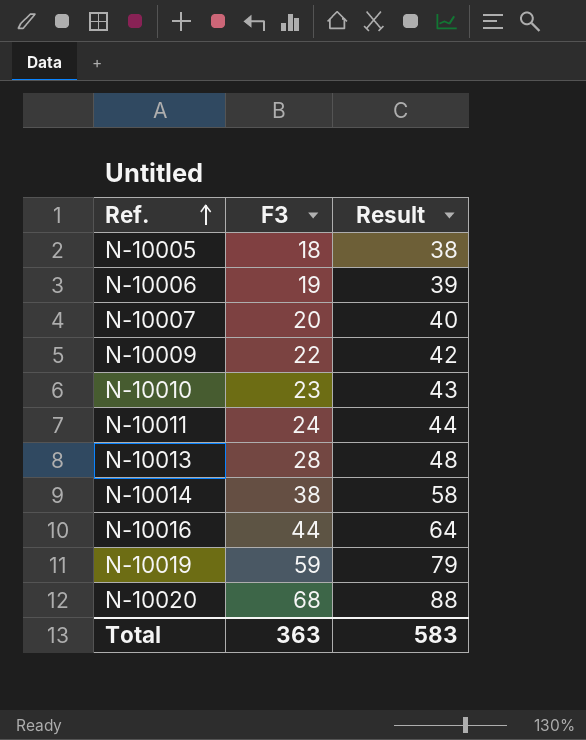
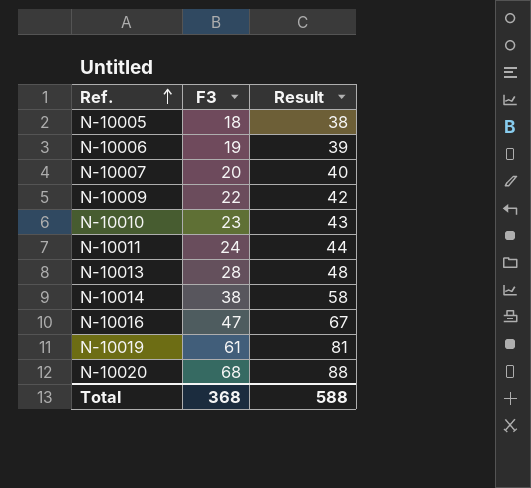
N-10016 | F3: 44 -> 47
N-10016 | Result: 64 -> 67
N-10019 | F3: 59 -> 61
N-10019 | Result: 79 -> 81
Total | F3: 363 -> 368
Total | Result: 583 -> 588

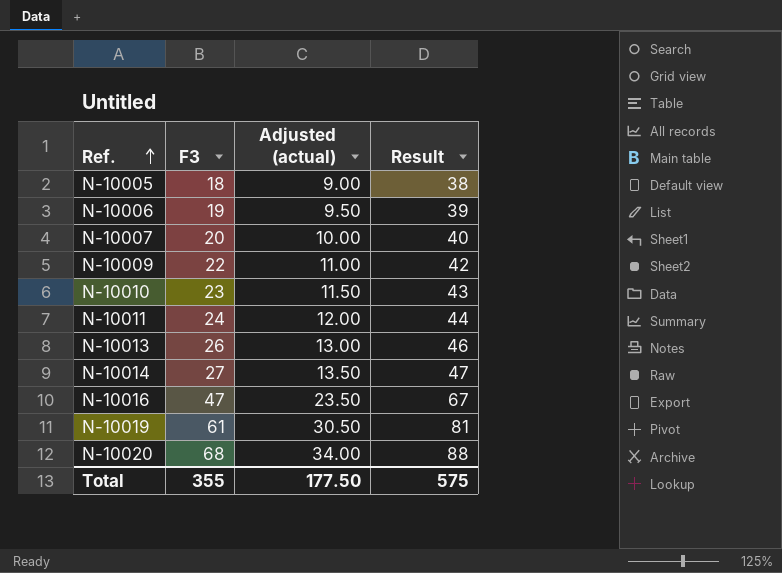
column Adjusted (actual) | formula: none -> [F3] * 0.5
N-10013 | F3: 28 -> 26
N-10013 | Result: 48 -> 46
N-10014 | F3: 38 -> 27
N-10014 | Result: 58 -> 47
Total | F3: 368 -> 355
Total | Result: 588 -> 575

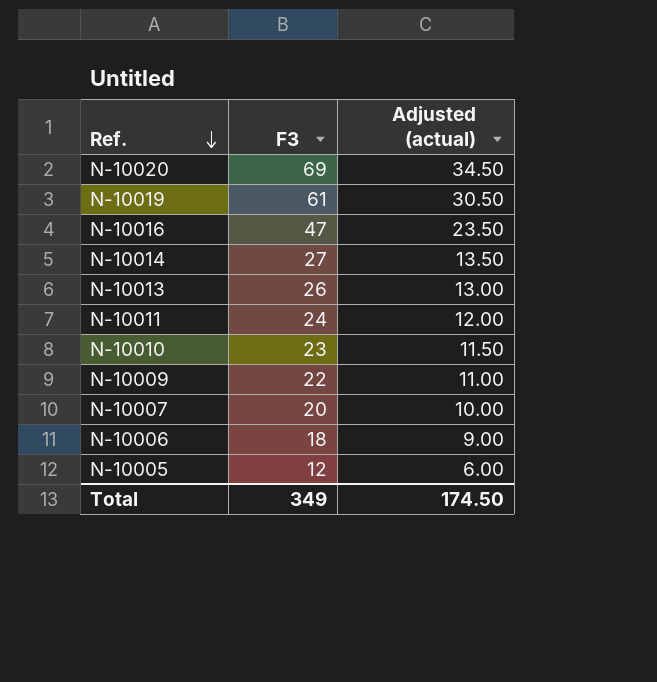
row order: Ref. ascending -> Ref. descending
column Result | formula: [F3] + 20 -> none
N-10020 | F3: 68 -> 69
N-10020 | Adjusted (actual): 34.00 -> 34.50
N-10006 | F3: 19 -> 18
N-10006 | Adjusted (actual): 9.50 -> 9.00
N-10005 | F3: 18 -> 12
N-10005 | Adjusted (actual): 9.00 -> 6.00
Total | F3: 355 -> 349
Total | Adjusted (actual): 177.50 -> 174.50

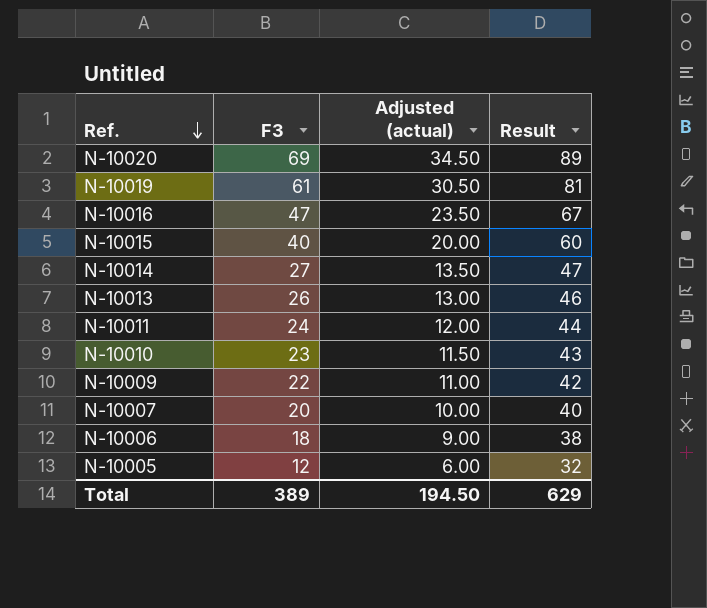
column Result | formula: none -> [F3] + 20
row N-10015: none -> 40 | 20.00 | 60
Total | F3: 349 -> 389
Total | Adjusted (actual): 174.50 -> 194.50

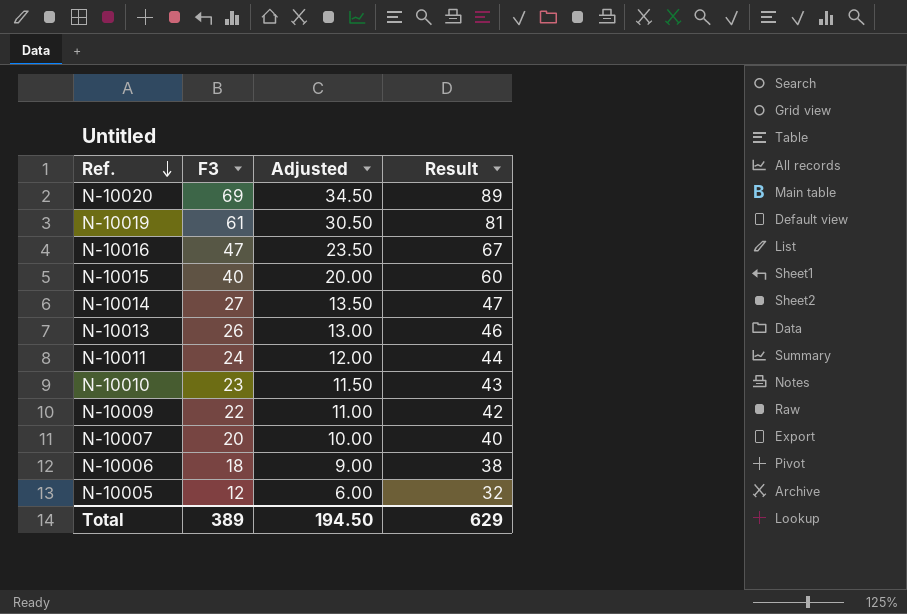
column name: Adjusted (actual) -> Adjusted

